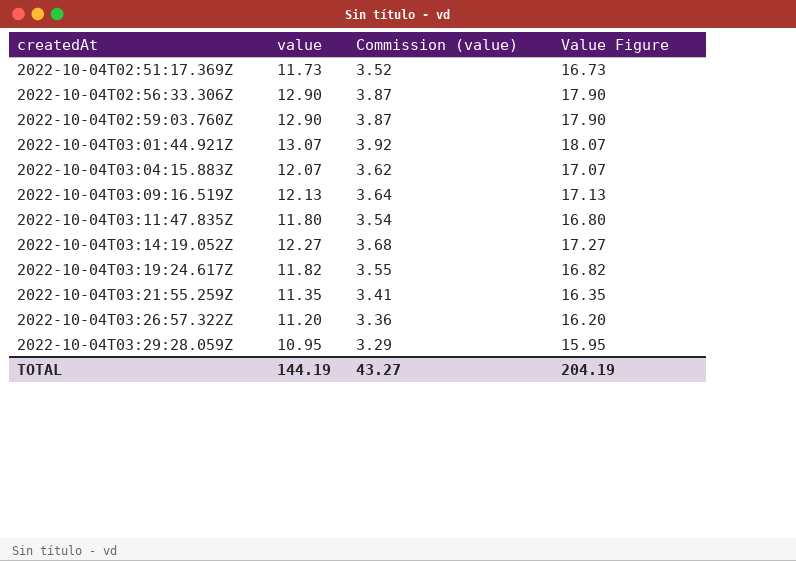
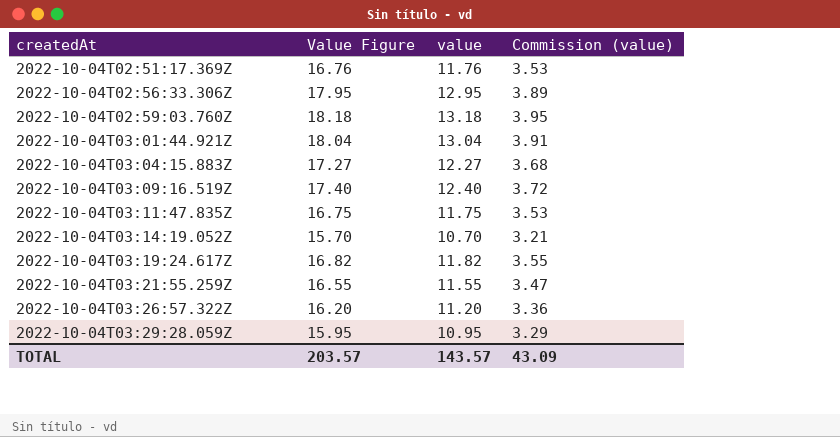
column Value Figure | position: 4 -> 2
2022-10-04T02:51:17.369Z | Value Figure: 16.73 -> 16.76
2022-10-04T02:51:17.369Z | value: 11.73 -> 11.76
2022-10-04T02:51:17.369Z | Commission (value): 3.52 -> 3.53
2022-10-04T02:56:33.306Z | Value Figure: 17.90 -> 17.95
2022-10-04T02:56:33.306Z | value: 12.90 -> 12.95
2022-10-04T02:56:33.306Z | Commission (value): 3.87 -> 3.89
2022-10-04T02:59:03.760Z | Value Figure: 17.90 -> 18.18
2022-10-04T02:59:03.760Z | value: 12.90 -> 13.18
2022-10-04T02:59:03.760Z | Commission (value): 3.87 -> 3.95
2022-10-04T03:01:44.921Z | Value Figure: 18.07 -> 18.04
2022-10-04T03:01:44.921Z | value: 13.07 -> 13.04
2022-10-04T03:01:44.921Z | Commission (value): 3.92 -> 3.91
2022-10-04T03:04:15.883Z | Value Figure: 17.07 -> 17.27
2022-10-04T03:04:15.883Z | value: 12.07 -> 12.27
2022-10-04T03:04:15.883Z | Commission (value): 3.62 -> 3.68
2022-10-04T03:09:16.519Z | Value Figure: 17.13 -> 17.40
2022-10-04T03:09:16.519Z | value: 12.13 -> 12.40
2022-10-04T03:09:16.519Z | Commission (value): 3.64 -> 3.72
2022-10-04T03:11:47.835Z | Value Figure: 16.80 -> 16.75
2022-10-04T03:11:47.835Z | value: 11.80 -> 11.75
2022-10-04T03:11:47.835Z | Commission (value): 3.54 -> 3.53
2022-10-04T03:14:19.052Z | Value Figure: 17.27 -> 15.70
2022-10-04T03:14:19.052Z | value: 12.27 -> 10.70
2022-10-04T03:14:19.052Z | Commission (value): 3.68 -> 3.21
2022-10-04T03:21:55.259Z | Value Figure: 16.35 -> 16.55
2022-10-04T03:21:55.259Z | value: 11.35 -> 11.55
2022-10-04T03:21:55.259Z | Commission (value): 3.41 -> 3.47
TOTAL | Value Figure: 204.19 -> 203.57
TOTAL | value: 144.19 -> 143.57
TOTAL | Commission (value): 43.27 -> 43.09

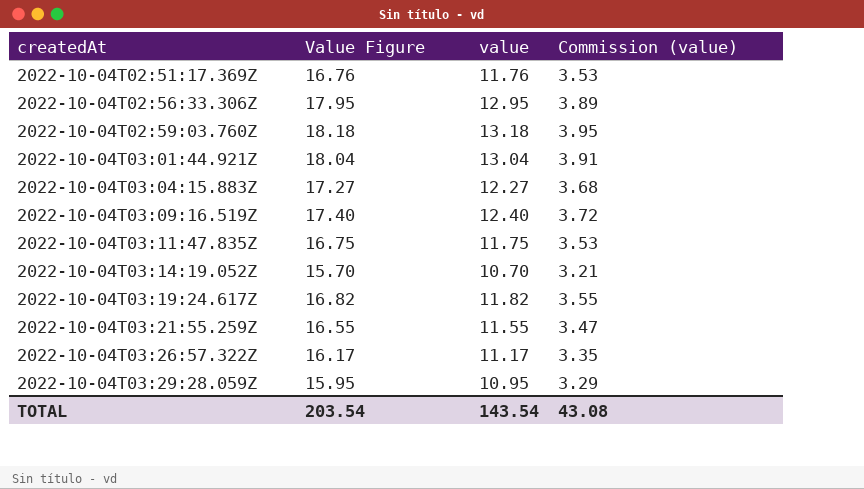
2022-10-04T03:26:57.322Z | Value Figure: 16.20 -> 16.17
2022-10-04T03:26:57.322Z | value: 11.20 -> 11.17
2022-10-04T03:26:57.322Z | Commission (value): 3.36 -> 3.35
TOTAL | Value Figure: 203.57 -> 203.54
TOTAL | value: 143.57 -> 143.54
TOTAL | Commission (value): 43.09 -> 43.08

